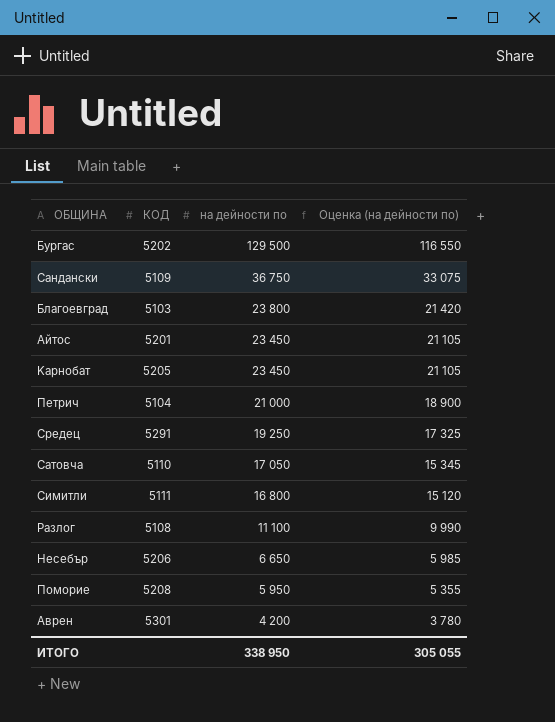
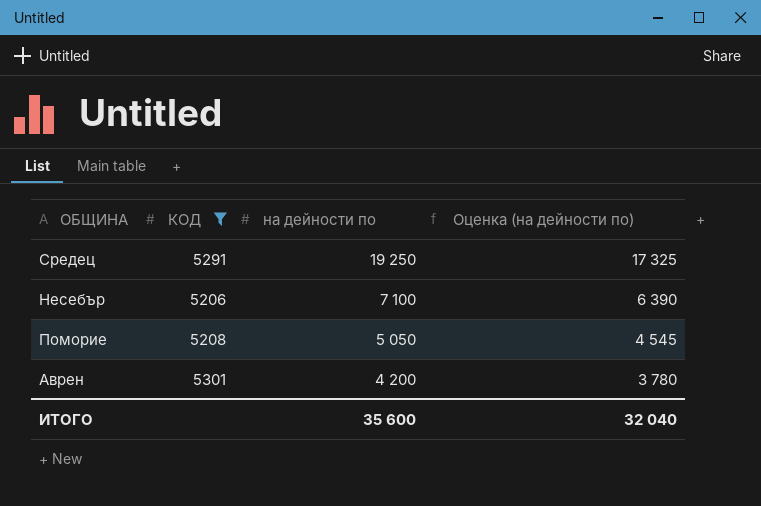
filter: none -> КОД >= 5206
Hесебър | на дейности по: 6 650 -> 7 100
Hесебър | Оценка (на дейности по): 5 985 -> 6 390
Поморие | на дейности по: 5 950 -> 5 050
Поморие | Оценка (на дейности по): 5 355 -> 4 545
ИТОГО | на дейности по: 338 950 -> 35 600
ИТОГО | Оценка (на дейности по): 305 055 -> 32 040

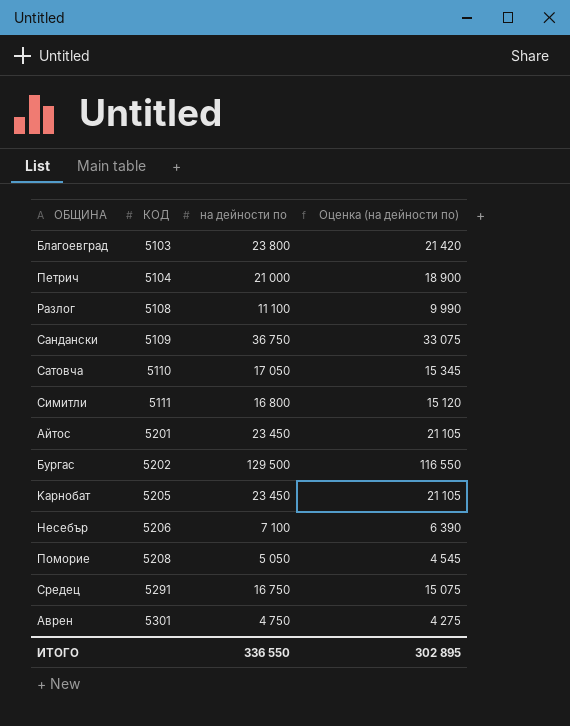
filter: КОД >= 5206 -> none
row order: на дейности по descending -> КОД ascending
Средец | на дейности по: 19 250 -> 16 750
Средец | Оценка (на дейности по): 17 325 -> 15 075
Aврен | на дейности по: 4 200 -> 4 750
Aврен | Оценка (на дейности по): 3 780 -> 4 275
ИТОГО | на дейности по: 35 600 -> 336 550
ИТОГО | Оценка (на дейности по): 32 040 -> 302 895

